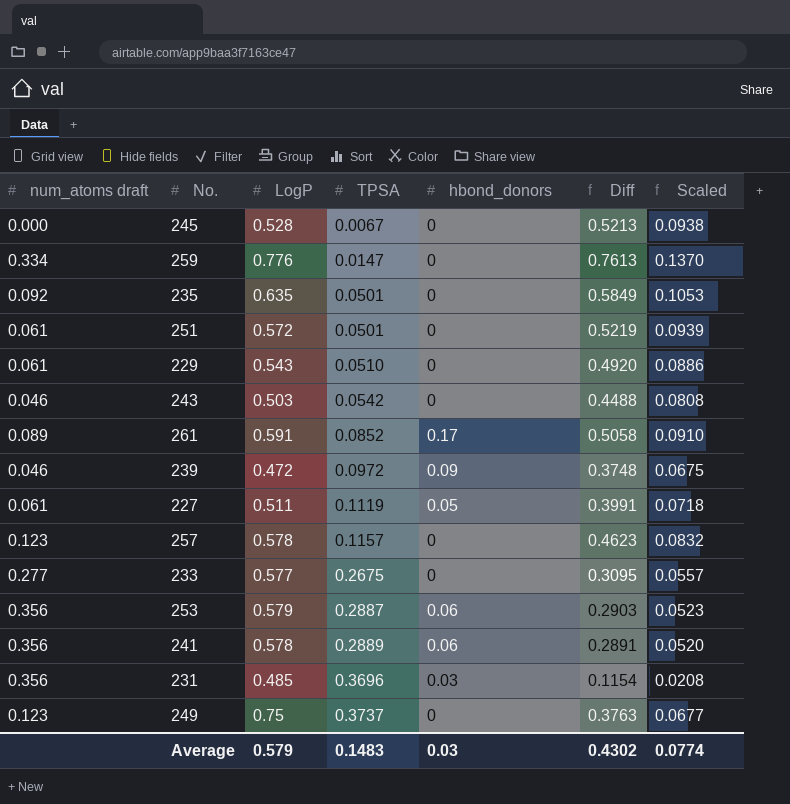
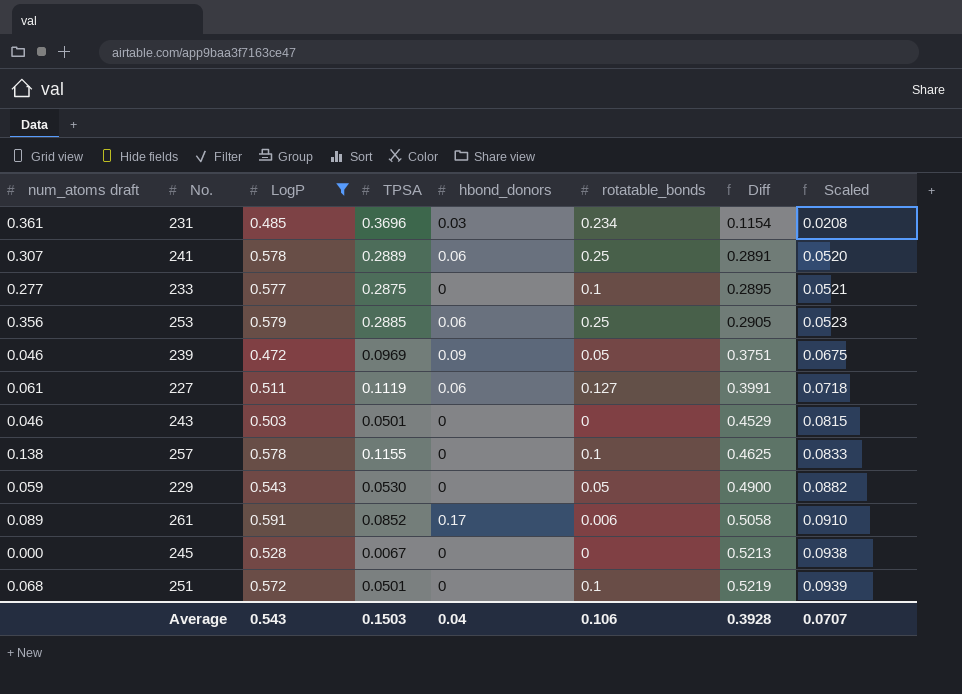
filter: none -> LogP <= 0.591
row order: TPSA ascending -> Diff ascending
column rotatable_bonds | position: none -> 6
231 | num_atoms draft: 0.356 -> 0.361
241 | num_atoms draft: 0.356 -> 0.307
233 | TPSA: 0.2675 -> 0.2875
233 | Diff: 0.3095 -> 0.2895
233 | Scaled: 0.0557 -> 0.0521
253 | TPSA: 0.2887 -> 0.2885
253 | Diff: 0.2903 -> 0.2905
239 | TPSA: 0.0972 -> 0.0969
239 | Diff: 0.3748 -> 0.3751
227 | hbond_donors: 0.05 -> 0.06
243 | TPSA: 0.0542 -> 0.0501
243 | Diff: 0.4488 -> 0.4529
243 | Scaled: 0.0808 -> 0.0815
257 | num_atoms draft: 0.123 -> 0.138
257 | TPSA: 0.1157 -> 0.1155
257 | Diff: 0.4623 -> 0.4625
257 | Scaled: 0.0832 -> 0.0833
229 | num_atoms draft: 0.061 -> 0.059
229 | TPSA: 0.0510 -> 0.0530
229 | Diff: 0.4920 -> 0.4900
229 | Scaled: 0.0886 -> 0.0882
251 | num_atoms draft: 0.061 -> 0.068
Average | LogP: 0.579 -> 0.543
Average | TPSA: 0.1483 -> 0.1503
Average | hbond_donors: 0.03 -> 0.04
Average | Diff: 0.4302 -> 0.3928
Average | Scaled: 0.0774 -> 0.0707

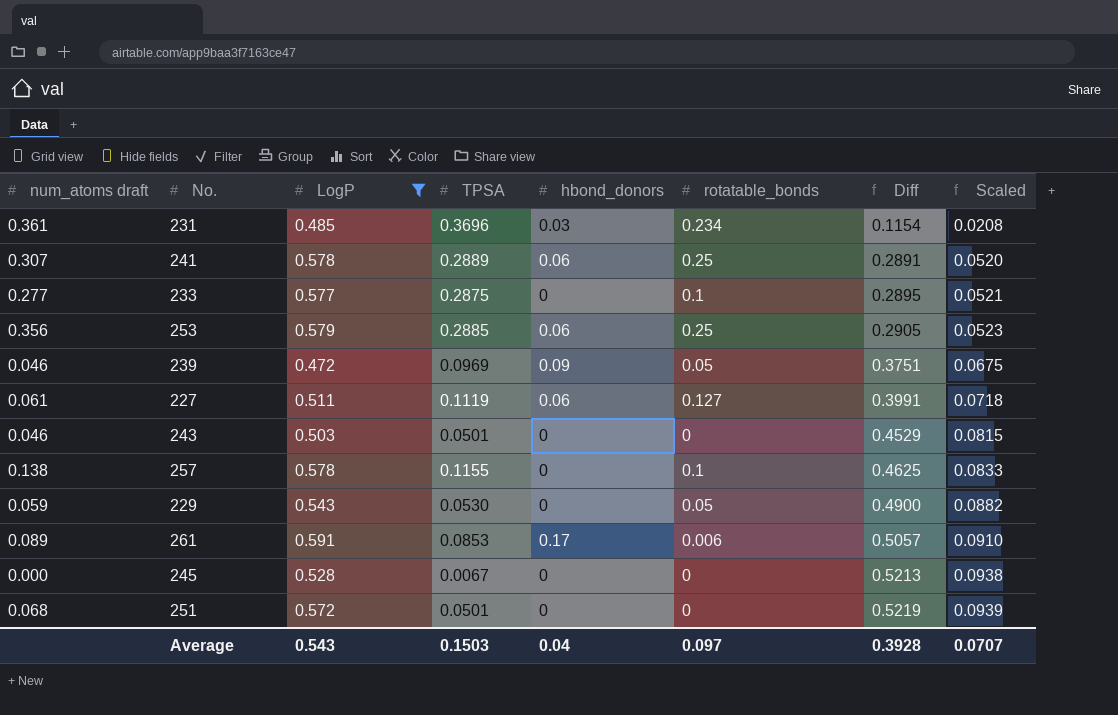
261 | TPSA: 0.0852 -> 0.0853
261 | Diff: 0.5058 -> 0.5057
251 | rotatable_bonds: 0.1 -> 0
Average | rotatable_bonds: 0.106 -> 0.097

